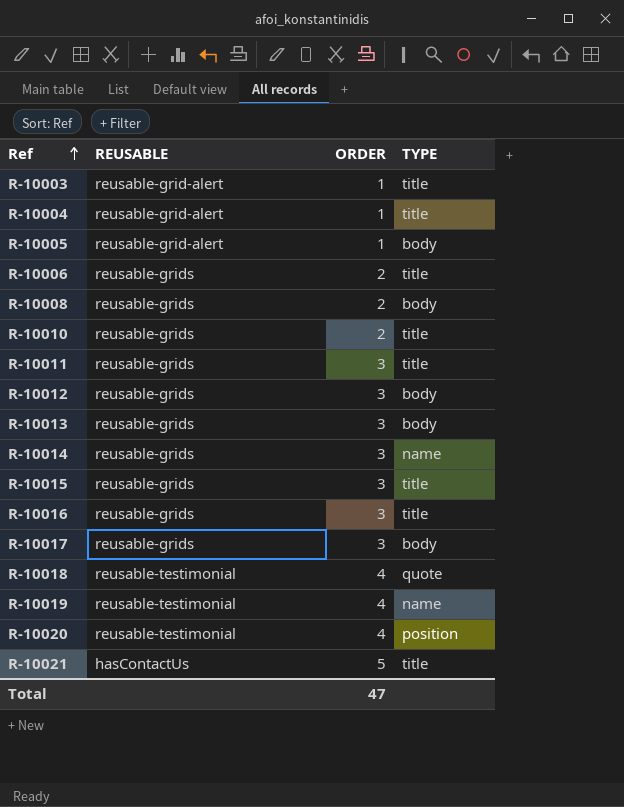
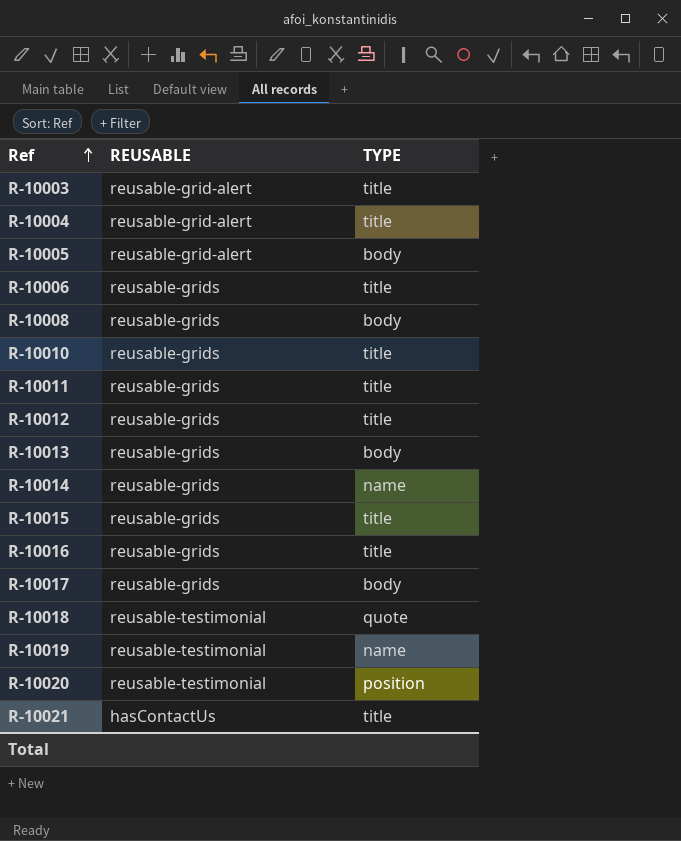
column ORDER | position: 3 -> none
R-10012 | TYPE: body -> title

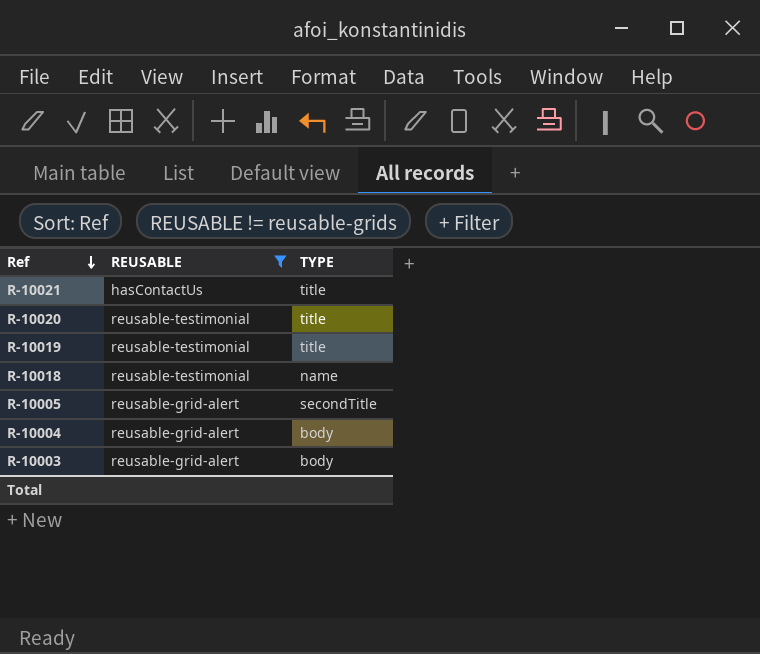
filter: none -> REUSABLE != reusable-grids
row order: Ref ascending -> Ref descending
R-10020 | TYPE: position -> title
R-10019 | TYPE: name -> title
R-10018 | TYPE: quote -> name
R-10005 | TYPE: body -> secondTitle
R-10004 | TYPE: title -> body
R-10003 | TYPE: title -> body

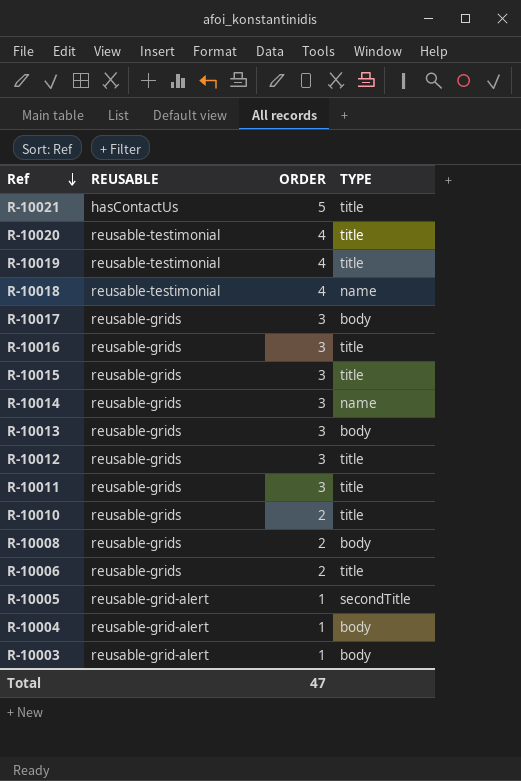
filter: REUSABLE != reusable-grids -> none
column ORDER | position: none -> 3

